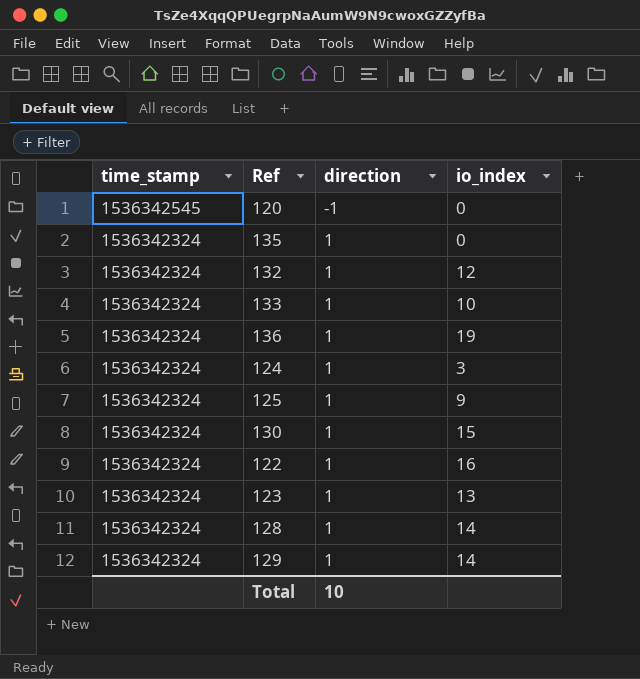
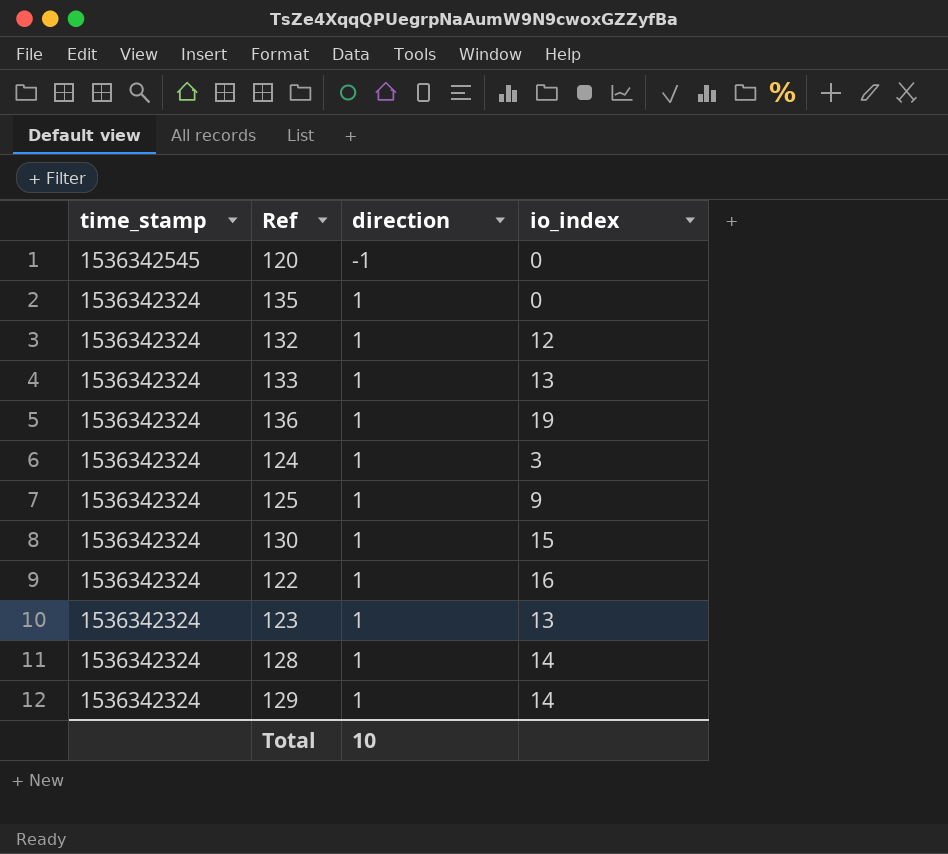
133 | io_index: 10 -> 13

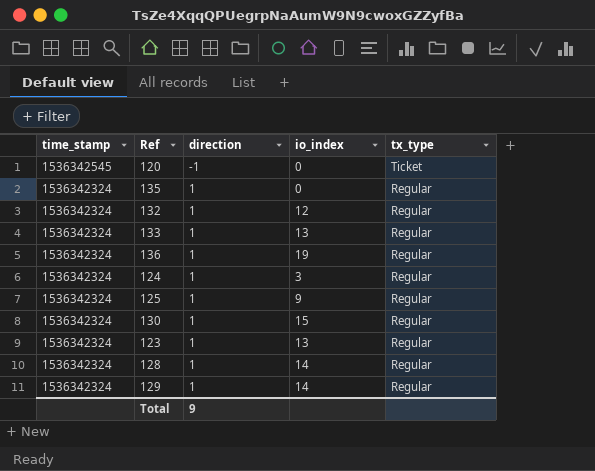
column tx_type | position: none -> 5
row 122: 1536342324 | 1 | 16 -> none
Total | direction: 10 -> 9

